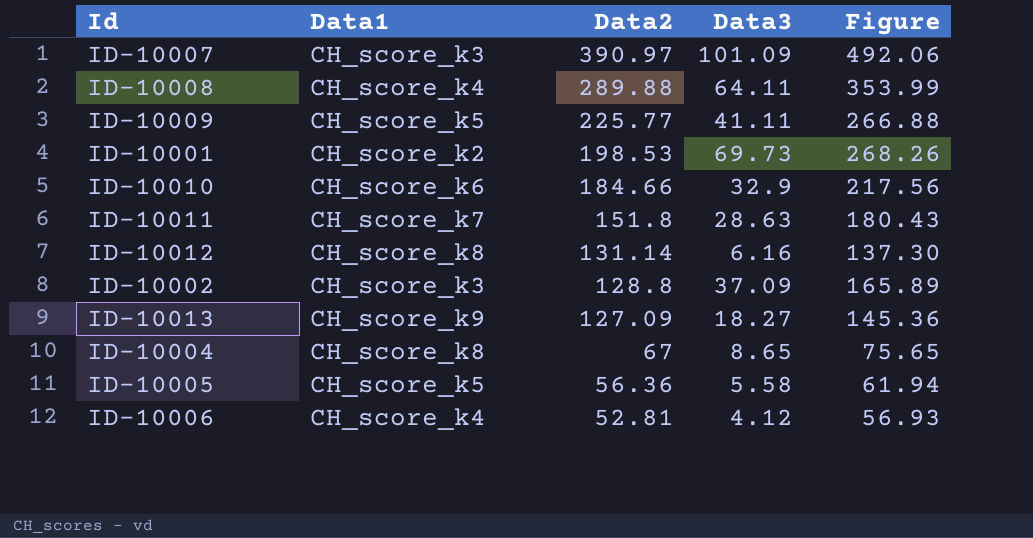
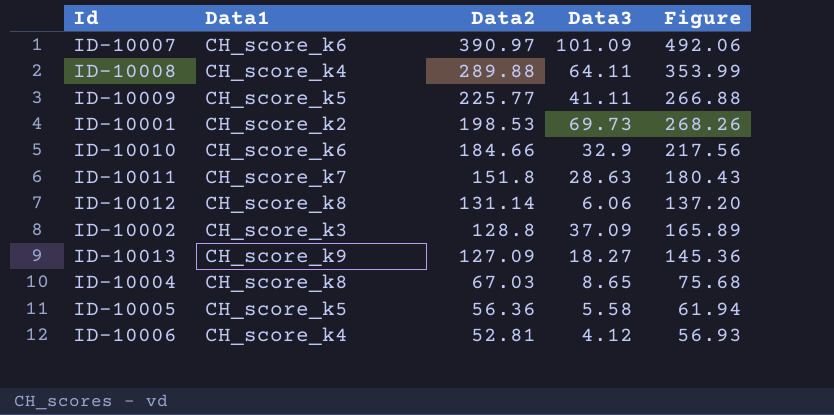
ID-10007 | Data1: CH_score_k3 -> CH_score_k6
ID-10012 | Data3: 6.16 -> 6.06
ID-10012 | Figure: 137.30 -> 137.20
ID-10004 | Data2: 67 -> 67.03
ID-10004 | Figure: 75.65 -> 75.68

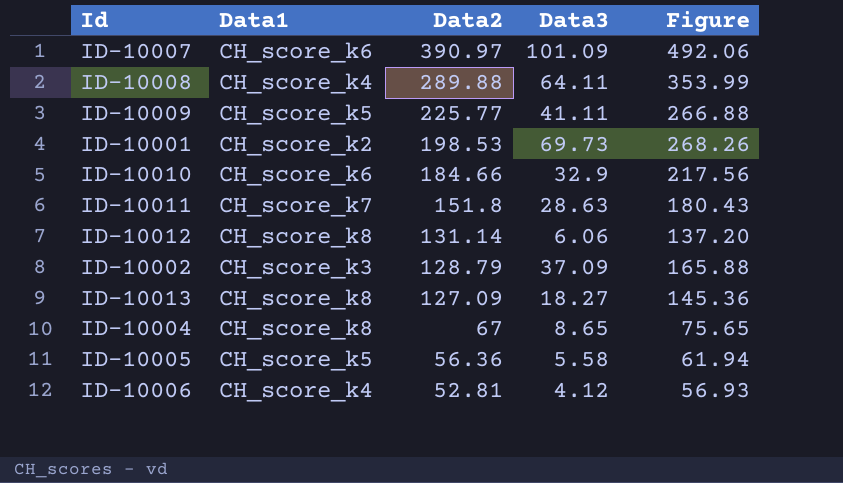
ID-10002 | Data2: 128.8 -> 128.79
ID-10002 | Figure: 165.89 -> 165.88
ID-10013 | Data1: CH_score_k9 -> CH_score_k8
ID-10004 | Data2: 67.03 -> 67
ID-10004 | Figure: 75.68 -> 75.65

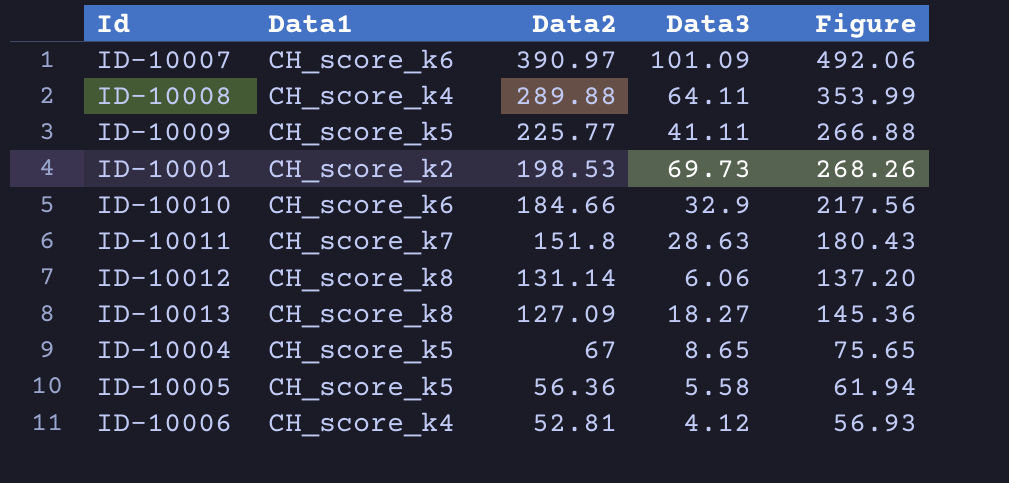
row ID-10002: CH_score_k3 | 128.79 | 37.09 | 165.88 -> none
ID-10004 | Data1: CH_score_k8 -> CH_score_k5

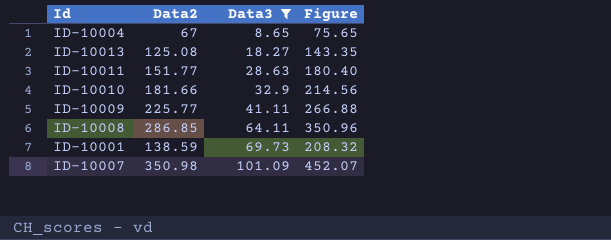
filter: none -> Data3 >= 8.65
row order: Data2 descending -> Data3 ascending
column Data1 | position: 2 -> none
ID-10013 | Data2: 127.09 -> 125.08
ID-10013 | Figure: 145.36 -> 143.35
ID-10011 | Data2: 151.8 -> 151.77
ID-10011 | Figure: 180.43 -> 180.40
ID-10010 | Data2: 184.66 -> 181.66
ID-10010 | Figure: 217.56 -> 214.56
ID-10008 | Data2: 289.88 -> 286.85
ID-10008 | Figure: 353.99 -> 350.96
ID-10001 | Data2: 198.53 -> 138.59
ID-10001 | Figure: 268.26 -> 208.32
ID-10007 | Data2: 390.97 -> 350.98
ID-10007 | Figure: 492.06 -> 452.07

